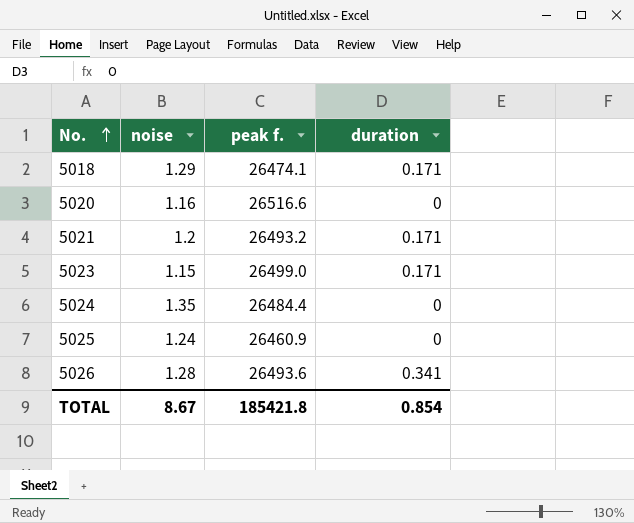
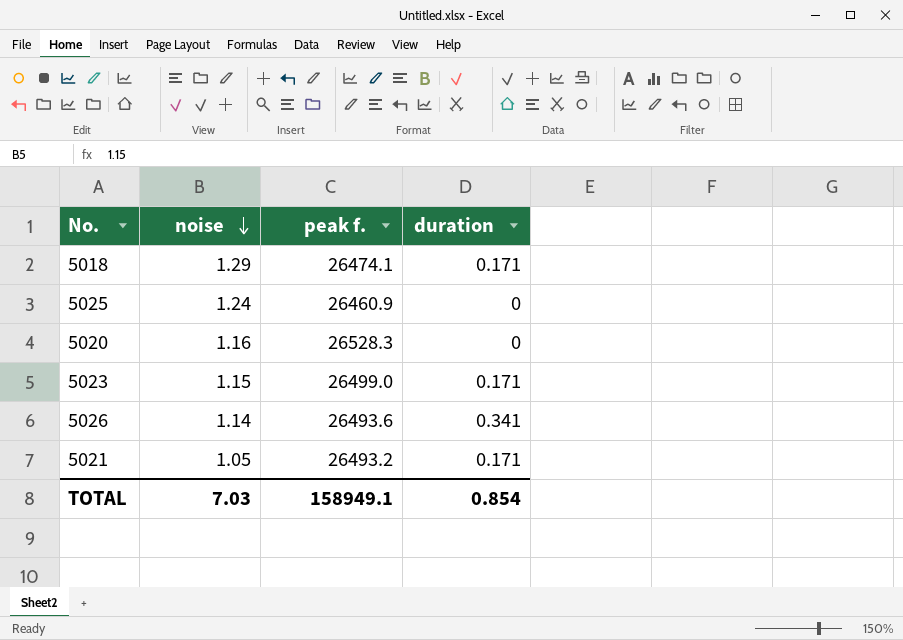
row order: No. ascending -> noise descending
row 5024: 1.35 | 26484.4 | 0 -> none
5020 | peak f.: 26516.6 -> 26528.3
5026 | noise: 1.28 -> 1.14
5021 | noise: 1.2 -> 1.05
TOTAL | noise: 8.67 -> 7.03
TOTAL | peak f.: 185421.8 -> 158949.1

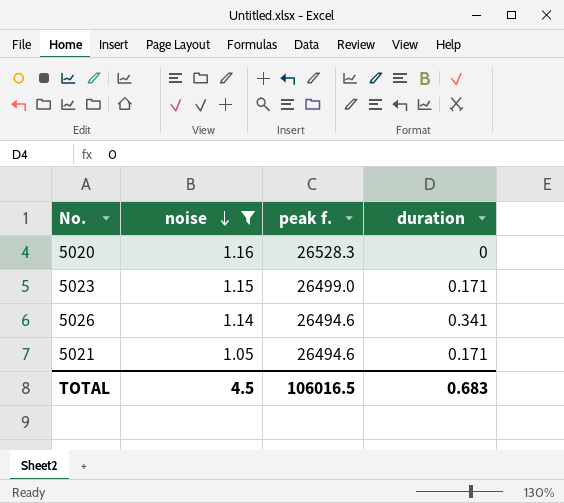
filter: none -> noise <= 1.16
5026 | peak f.: 26493.6 -> 26494.6
5021 | peak f.: 26493.2 -> 26494.6
TOTAL | noise: 7.03 -> 4.5
TOTAL | peak f.: 158949.1 -> 106016.5
TOTAL | duration: 0.854 -> 0.683

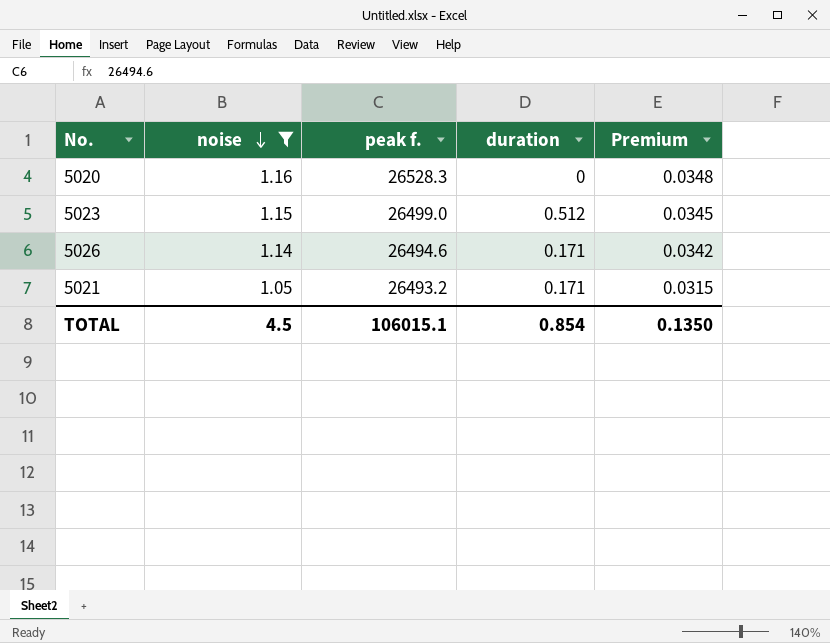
column Premium | formula: none -> [noise] * 0.03
5023 | duration: 0.171 -> 0.512
5026 | duration: 0.341 -> 0.171
5021 | peak f.: 26494.6 -> 26493.2
TOTAL | peak f.: 106016.5 -> 106015.1
TOTAL | duration: 0.683 -> 0.854

